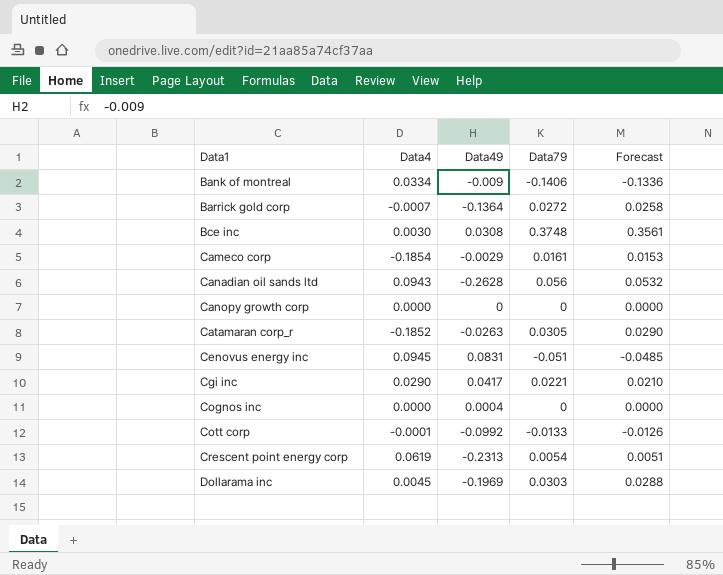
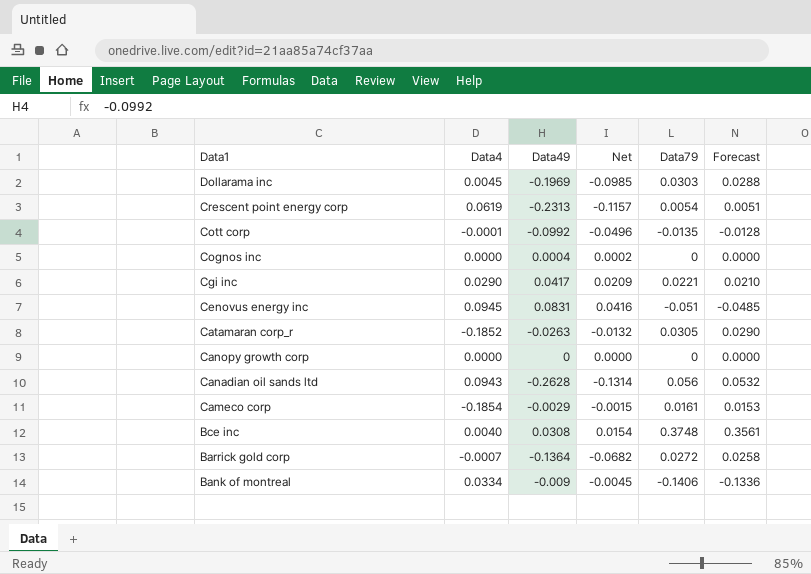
row order: Data1 ascending -> Data1 descending
column Net | formula: none -> [Data49] * 0.5
Cott corp | Data79: -0.0133 -> -0.0135
Cott corp | Forecast: -0.0126 -> -0.0128
Bce inc | Data4: 0.0030 -> 0.0040

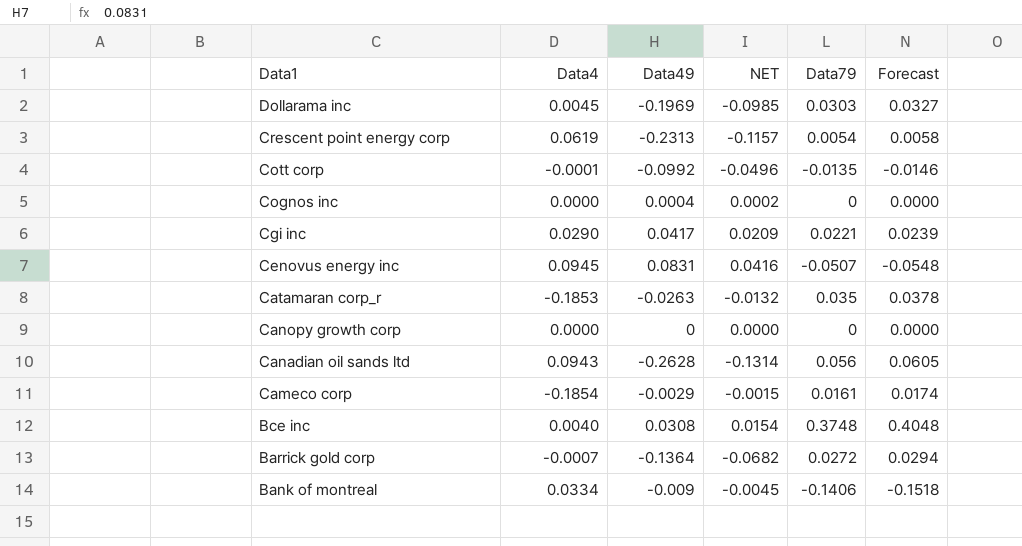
column name: Net -> NET
column Forecast | formula: [Data79] * 0.95 -> [Data79] * 1.08
Cenovus energy inc | Data79: -0.051 -> -0.0507
Catamaran corp_r | Data4: -0.1852 -> -0.1853
Catamaran corp_r | Data79: 0.0305 -> 0.035

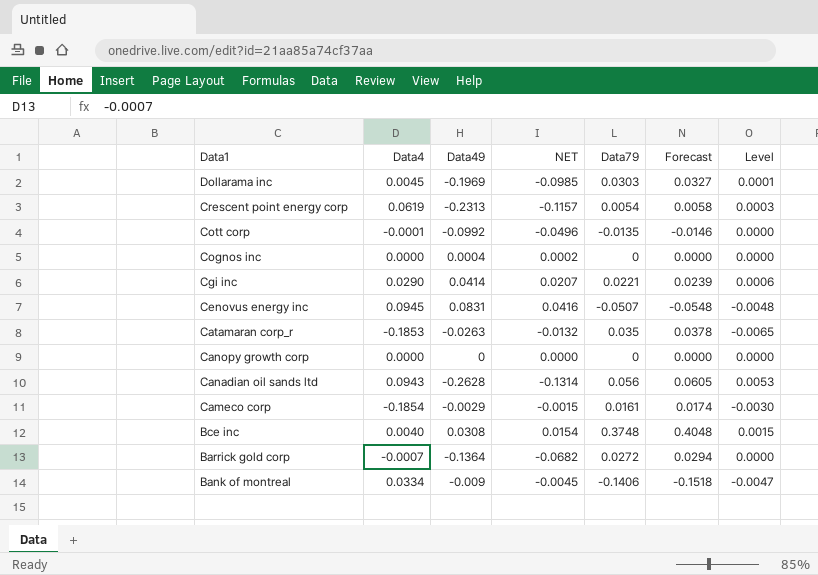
column Level | formula: none -> [Data4] * [Data79]
Cgi inc | Data49: 0.0417 -> 0.0414
Cgi inc | NET: 0.0209 -> 0.0207

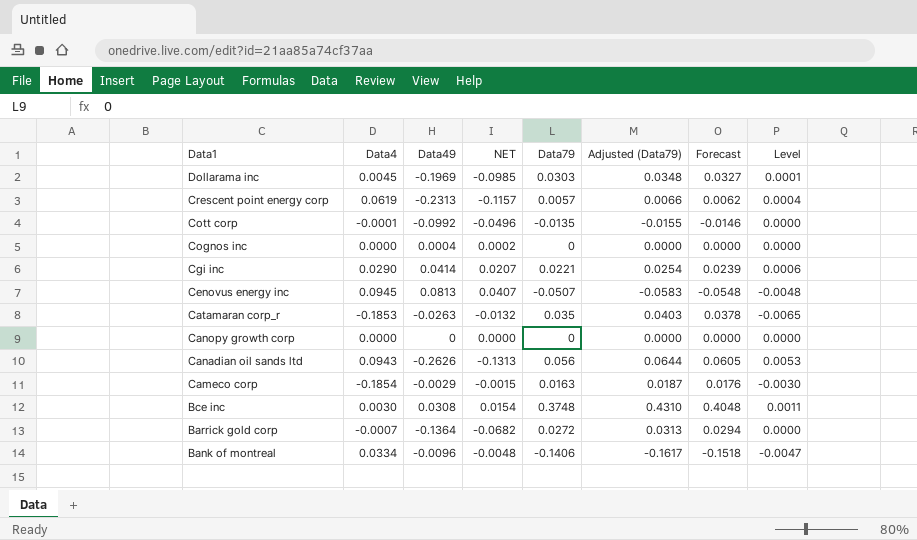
column Adjusted (Data79) | formula: none -> [Data79] * 1.15
Crescent point energy corp | Data79: 0.0054 -> 0.0057
Crescent point energy corp | Forecast: 0.0058 -> 0.0062
Crescent point energy corp | Level: 0.0003 -> 0.0004
Cenovus energy inc | Data49: 0.0831 -> 0.0813
Cenovus energy inc | NET: 0.0416 -> 0.0407
Canadian oil sands ltd | Data49: -0.2628 -> -0.2626
Canadian oil sands ltd | NET: -0.1314 -> -0.1313
Cameco corp | Data79: 0.0161 -> 0.0163
Cameco corp | Forecast: 0.0174 -> 0.0176
Bce inc | Data4: 0.0040 -> 0.0030
Bce inc | Level: 0.0015 -> 0.0011
Bank of montreal | Data49: -0.009 -> -0.0096
Bank of montreal | NET: -0.0045 -> -0.0048

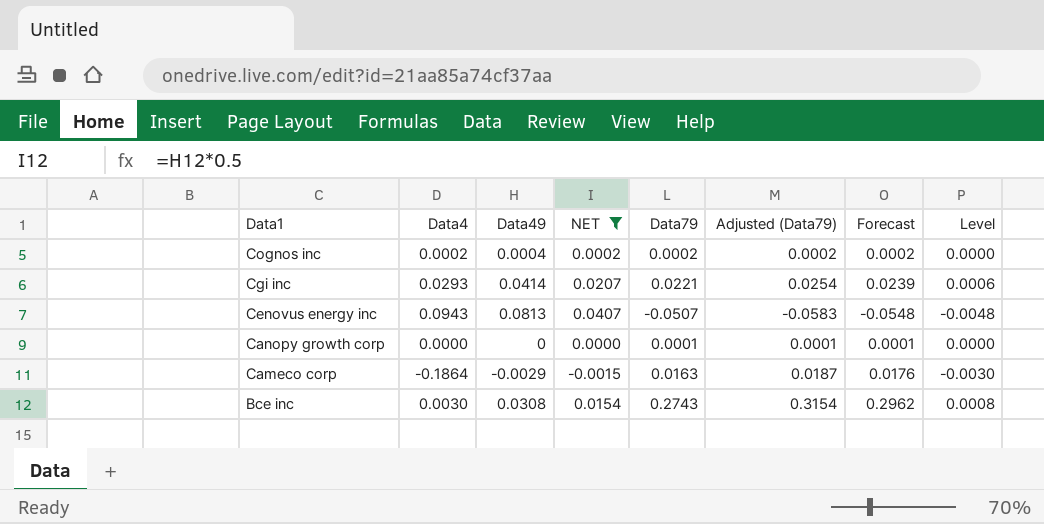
filter: none -> NET >= -0.0015
Cognos inc | Data4: 0.0000 -> 0.0002
Cognos inc | Data79: 0 -> 0.0002
Cognos inc | Adjusted (Data79): 0.0000 -> 0.0002
Cognos inc | Forecast: 0.0000 -> 0.0002
Cgi inc | Data4: 0.0290 -> 0.0293
Cenovus energy inc | Data4: 0.0945 -> 0.0943
Canopy growth corp | Data79: 0 -> 0.0001
Canopy growth corp | Adjusted (Data79): 0.0000 -> 0.0001
Canopy growth corp | Forecast: 0.0000 -> 0.0001
Cameco corp | Data4: -0.1854 -> -0.1864
Bce inc | Data79: 0.3748 -> 0.2743
Bce inc | Adjusted (Data79): 0.4310 -> 0.3154
Bce inc | Forecast: 0.4048 -> 0.2962
Bce inc | Level: 0.0011 -> 0.0008

